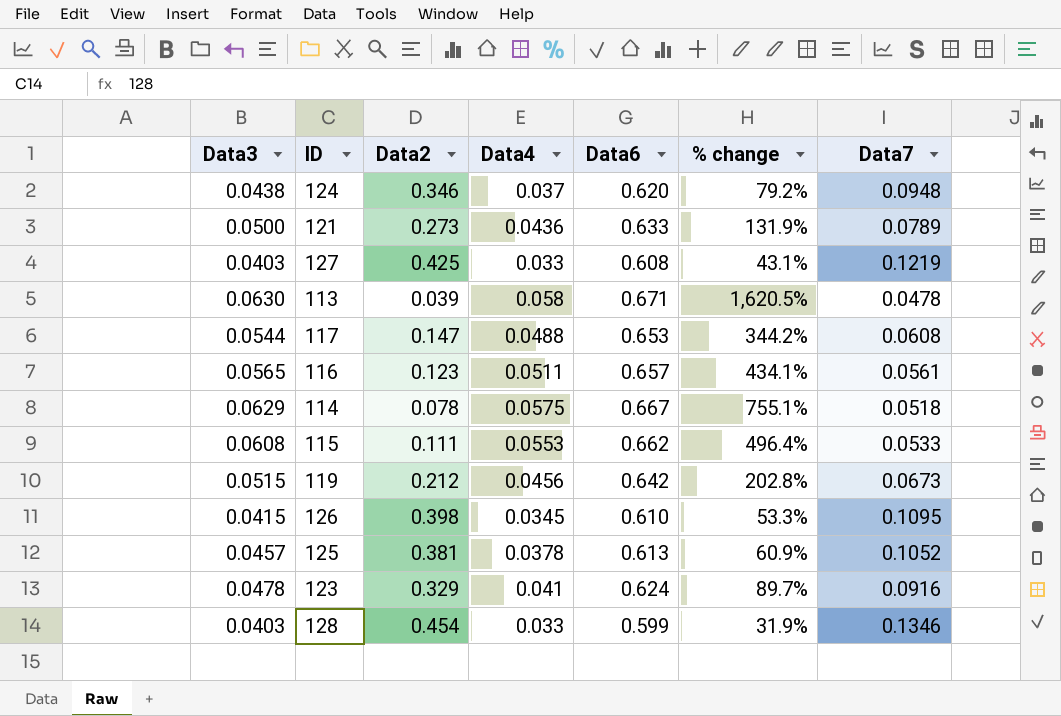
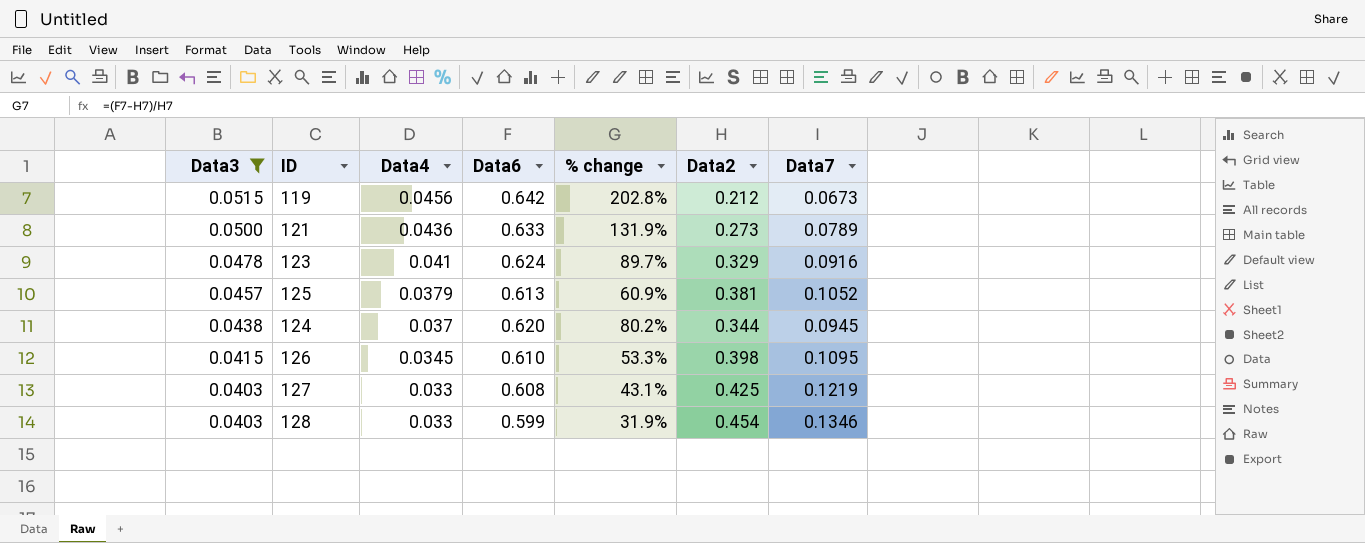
filter: none -> Data3 <= 0.0515
row order: none -> Data3 descending
column Data2 | position: 3 -> 6
125 | Data4: 0.0378 -> 0.0379
124 | % change: 79.2% -> 80.2%
124 | Data2: 0.346 -> 0.344
124 | Data7: 0.0948 -> 0.0945

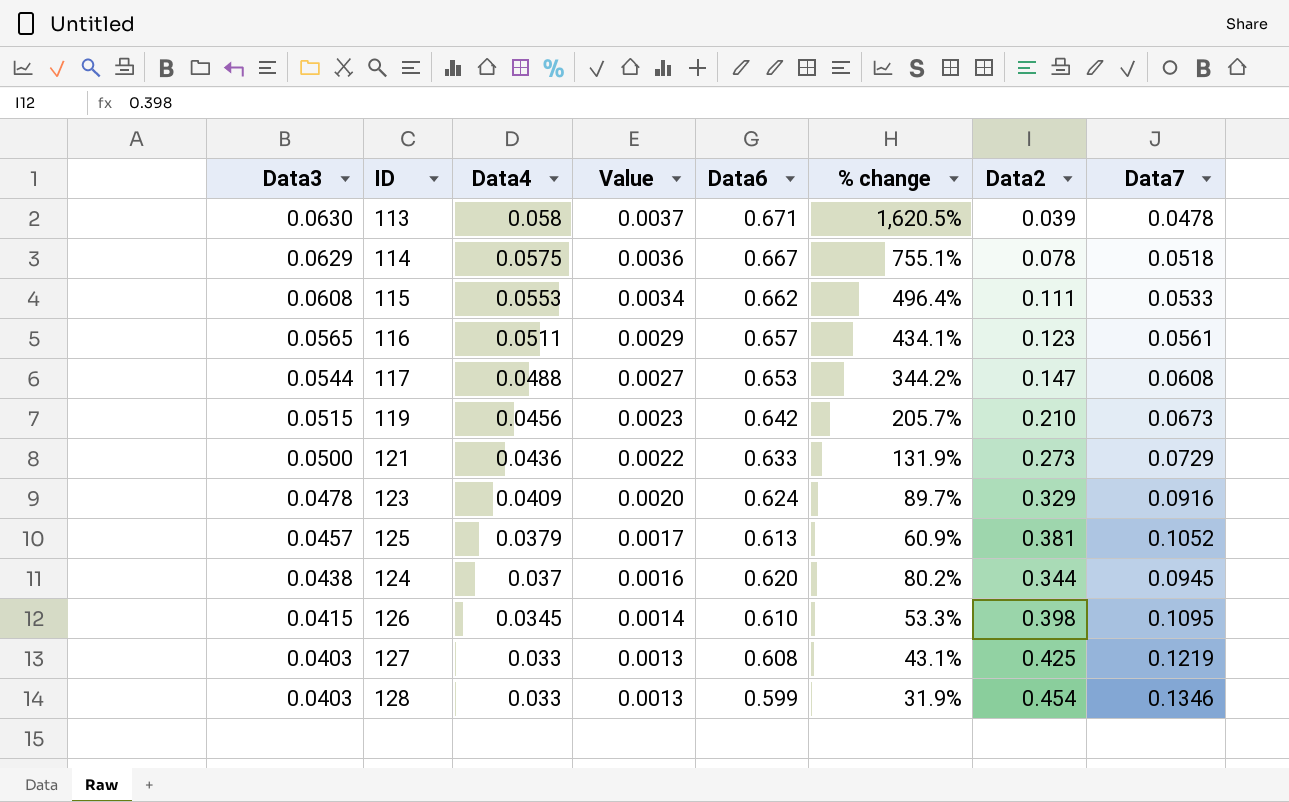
filter: Data3 <= 0.0515 -> none
column Value | formula: none -> [Data3] * [Data4]
119 | % change: 202.8% -> 205.7%
119 | Data2: 0.212 -> 0.210
121 | Data7: 0.0789 -> 0.0729
123 | Data4: 0.041 -> 0.0409

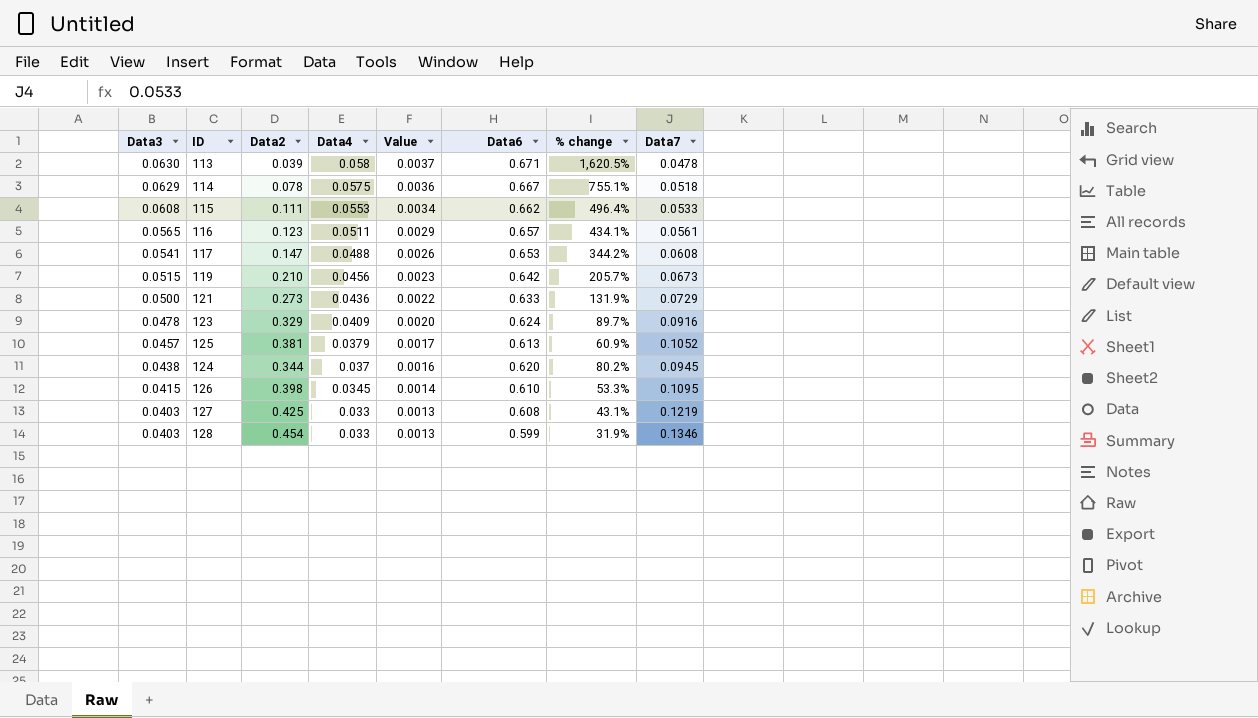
column Data2 | position: 7 -> 3
117 | Data3: 0.0544 -> 0.0541
117 | Value: 0.0027 -> 0.0026

